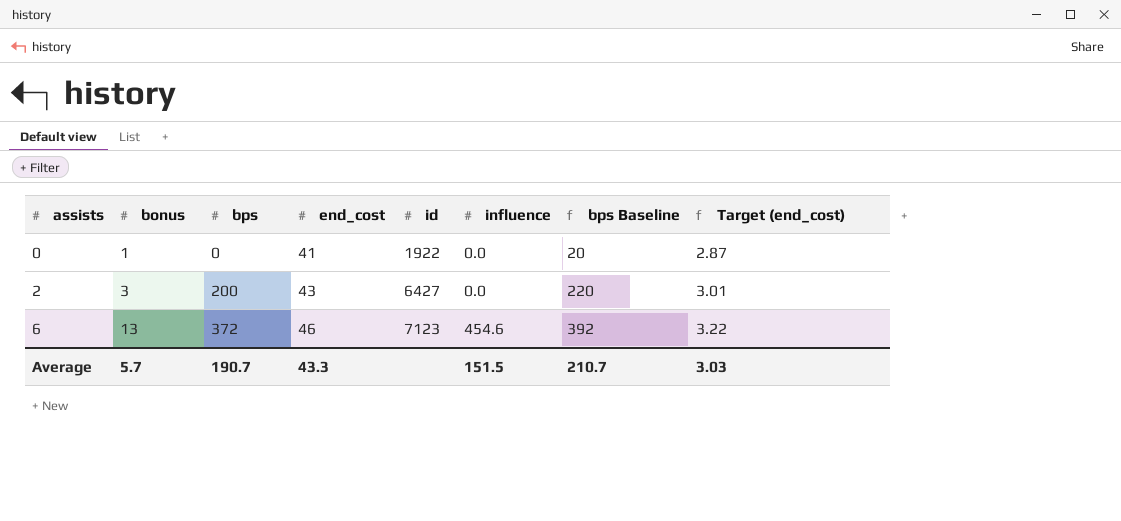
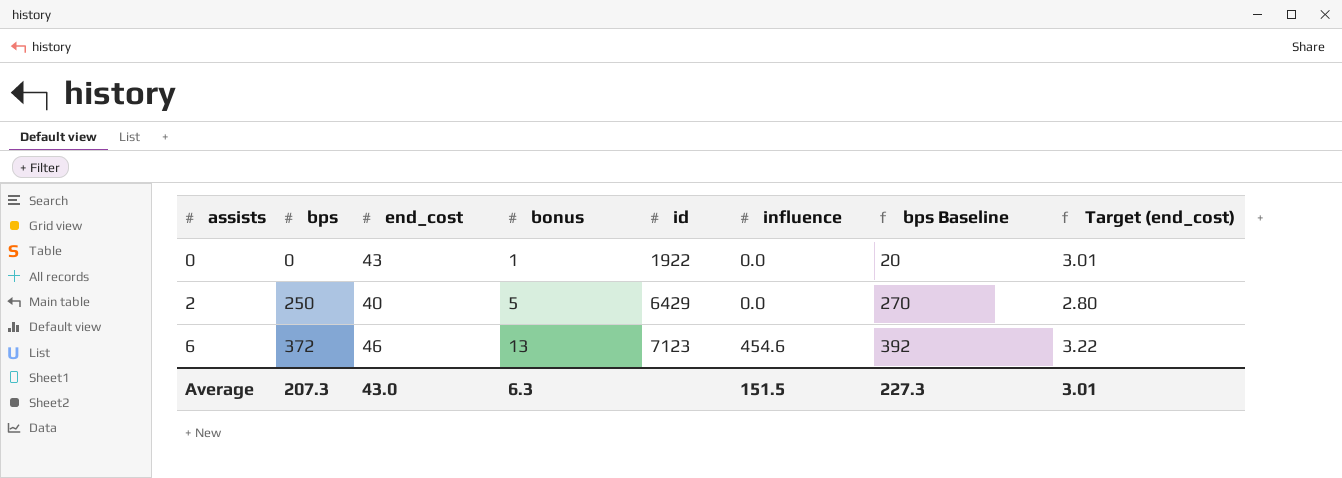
column bonus | position: 2 -> 4
0 | end_cost: 41 -> 43
0 | Target (end_cost): 2.87 -> 3.01
2 | bps: 200 -> 250
2 | end_cost: 43 -> 40
2 | bonus: 3 -> 5
2 | id: 6427 -> 6429
2 | bps Baseline: 220 -> 270
2 | Target (end_cost): 3.01 -> 2.80
Average | bps: 190.7 -> 207.3
Average | end_cost: 43.3 -> 43.0
Average | bonus: 5.7 -> 6.3
Average | bps Baseline: 210.7 -> 227.3
Average | Target (end_cost): 3.03 -> 3.01

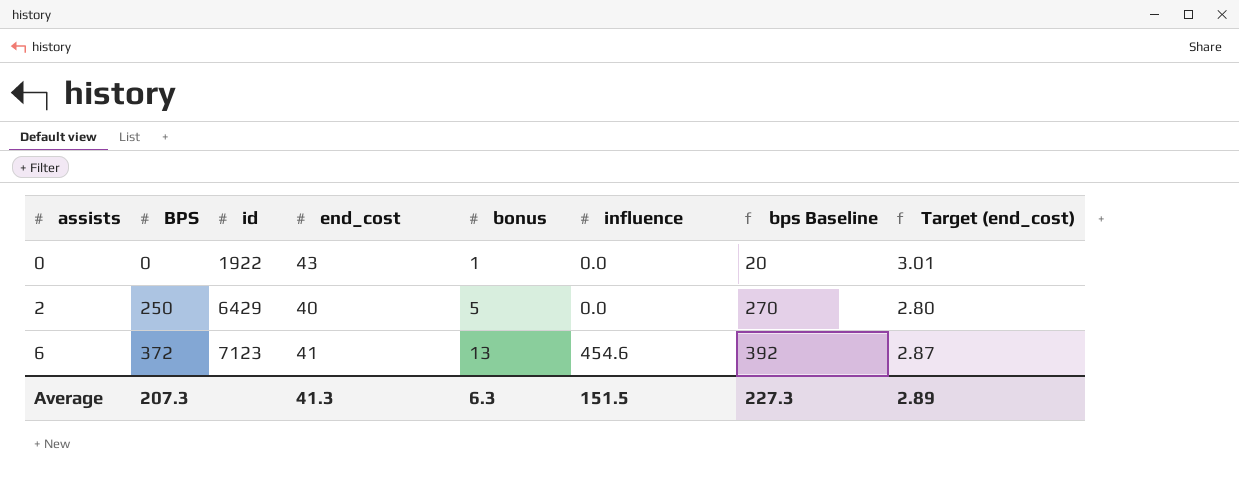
column name: bps -> BPS
column id | position: 5 -> 3
6 | end_cost: 46 -> 41
6 | Target (end_cost): 3.22 -> 2.87
Average | end_cost: 43.0 -> 41.3
Average | Target (end_cost): 3.01 -> 2.89

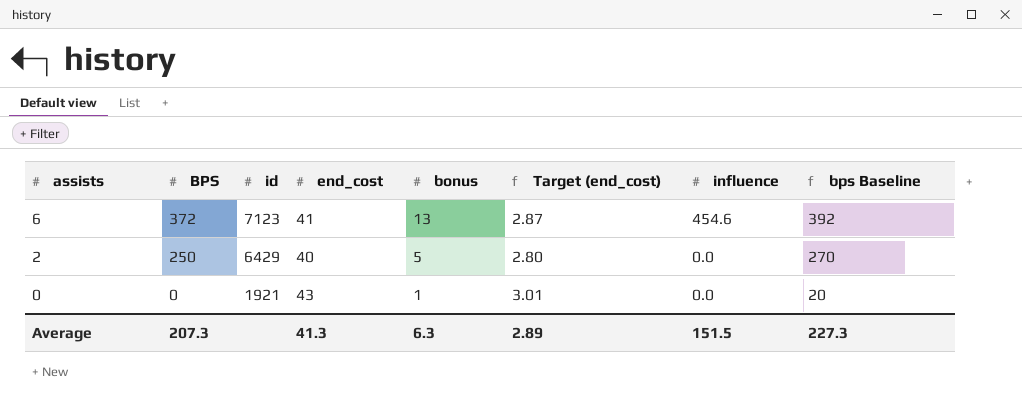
row order: assists ascending -> assists descending
column Target (end_cost) | position: 8 -> 6
0 | id: 1922 -> 1921

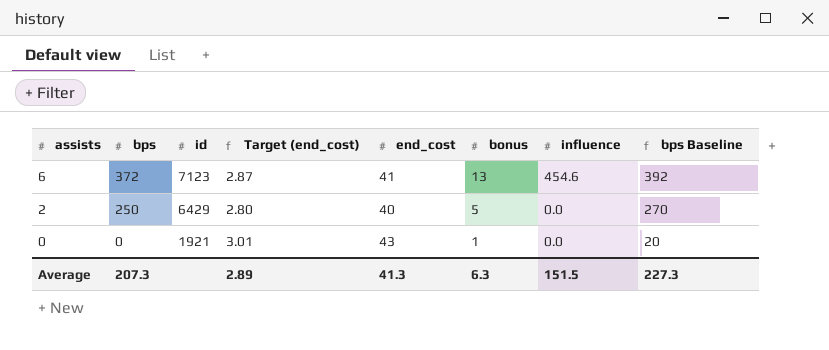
column name: BPS -> bps
column Target (end_cost) | position: 6 -> 4

